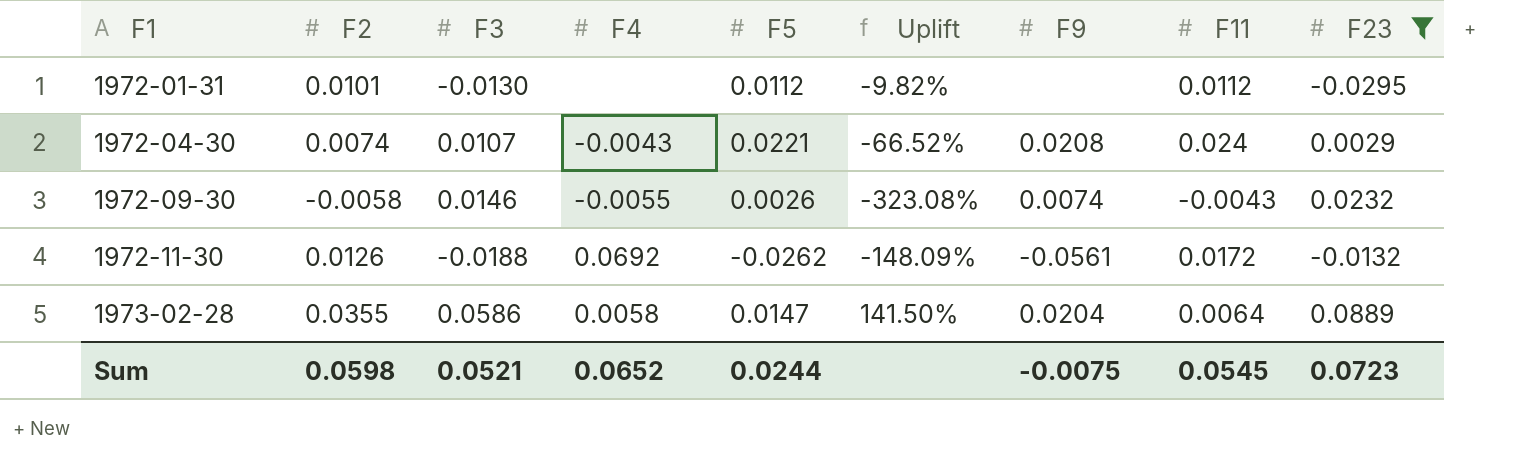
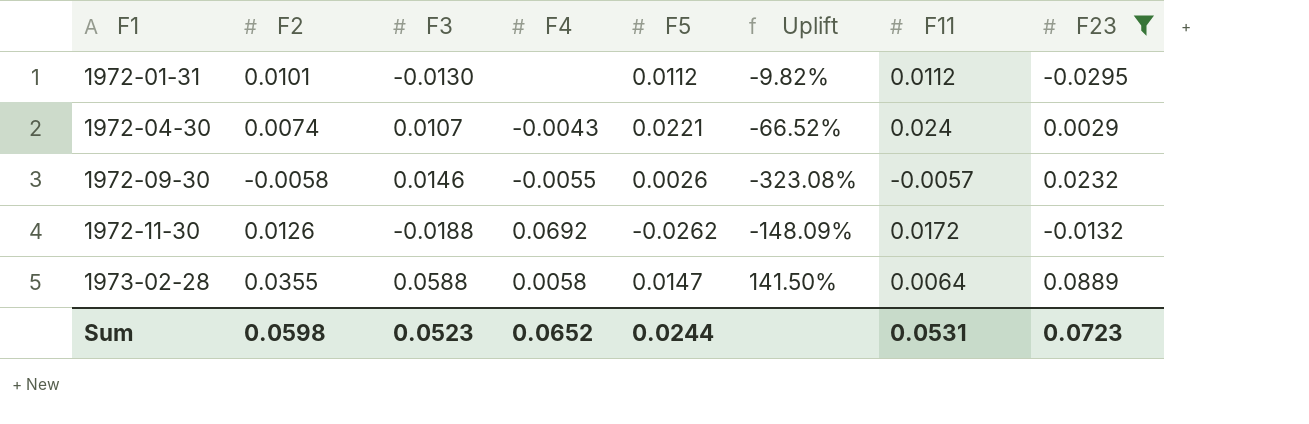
column F9 | position: 7 -> none
1972-09-30 | F11: -0.0043 -> -0.0057
1973-02-28 | F3: 0.0586 -> 0.0588
Sum | F3: 0.0521 -> 0.0523
Sum | F11: 0.0545 -> 0.0531

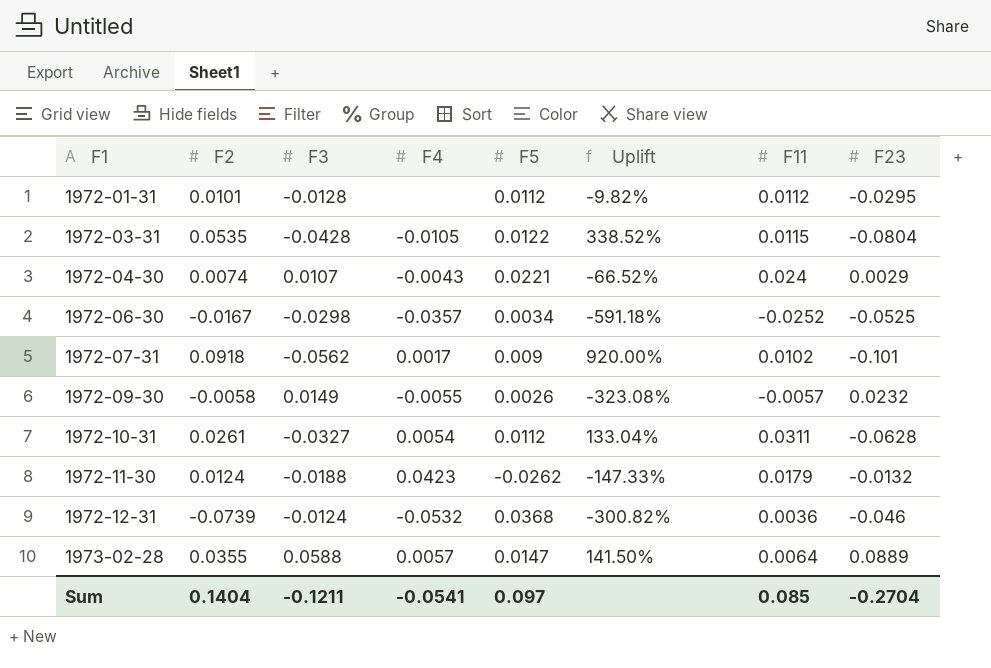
filter: F23 >= -0.0295 -> none
1972-01-31 | F3: -0.0130 -> -0.0128
1972-09-30 | F3: 0.0146 -> 0.0149
1972-11-30 | F2: 0.0126 -> 0.0124
1972-11-30 | F4: 0.0692 -> 0.0423
1972-11-30 | Uplift: -148.09% -> -147.33%
1972-11-30 | F11: 0.0172 -> 0.0179
1973-02-28 | F4: 0.0058 -> 0.0057
Sum | F2: 0.0598 -> 0.1404
Sum | F3: 0.0523 -> -0.1211
Sum | F4: 0.0652 -> -0.0541
Sum | F5: 0.0244 -> 0.097
Sum | F11: 0.0531 -> 0.085
Sum | F23: 0.0723 -> -0.2704

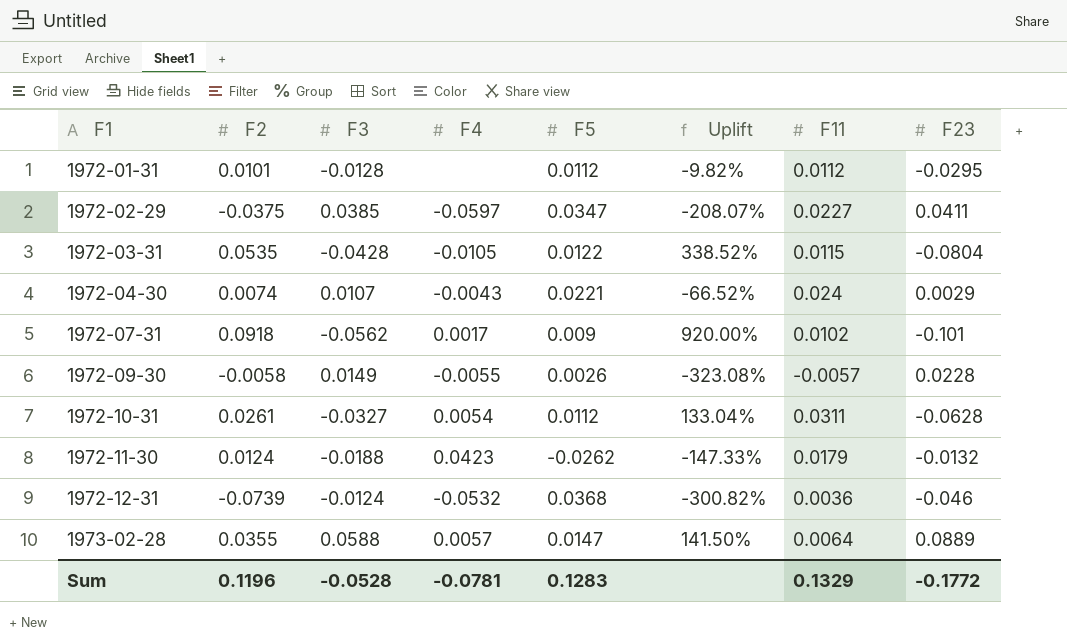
row 1972-06-30: -0.0167 | -0.0298 | -0.0357 | 0.0034 | -591.18% | -0.0252 | -0.0525 -> none
row 1972-02-29: none -> -0.0375 | 0.0385 | -0.0597 | 0.0347 | -208.07% | 0.0227 | 0.0411
1972-09-30 | F23: 0.0232 -> 0.0228
Sum | F2: 0.1404 -> 0.1196
Sum | F3: -0.1211 -> -0.0528
Sum | F4: -0.0541 -> -0.0781
Sum | F5: 0.097 -> 0.1283
Sum | F11: 0.085 -> 0.1329
Sum | F23: -0.2704 -> -0.1772

